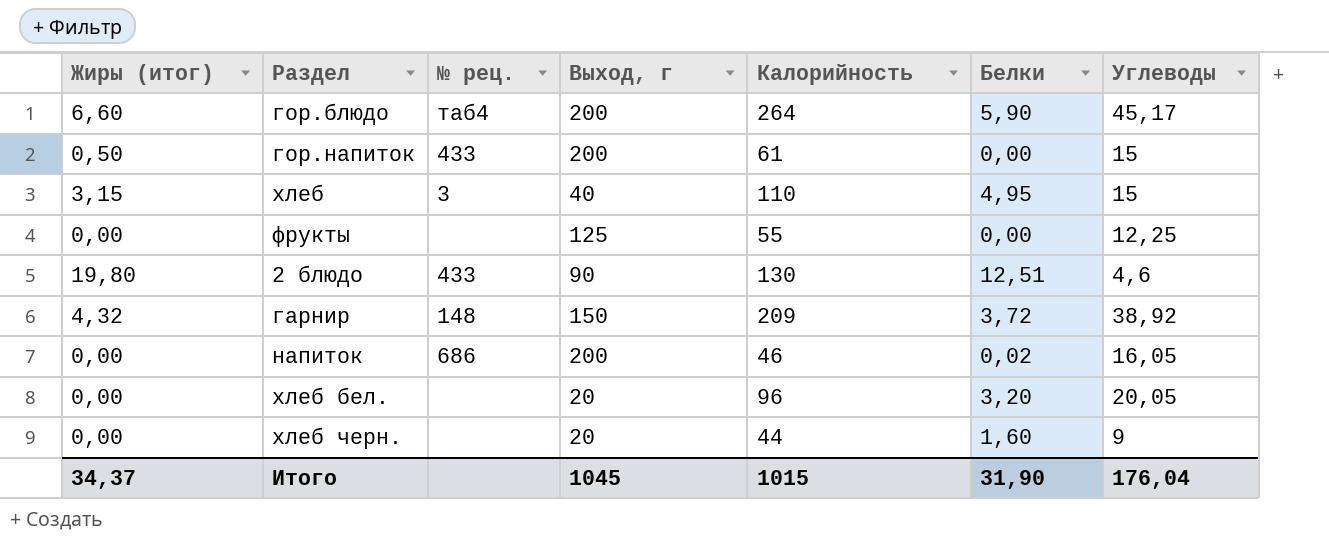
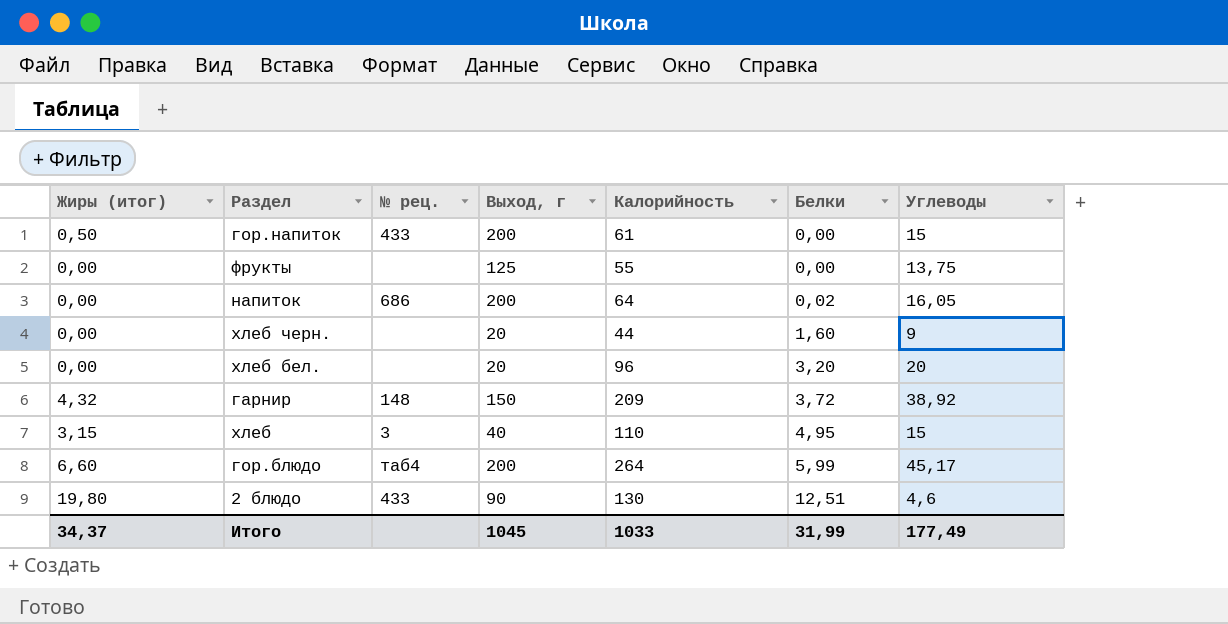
row order: none -> Белки ascending
фрукты | Углеводы: 12,25 -> 13,75
напиток | Калорийность: 46 -> 64
хлеб бел. | Углеводы: 20,05 -> 20
гор.блюдо | Белки: 5,90 -> 5,99
Итого | Калорийность: 1015 -> 1033
Итого | Белки: 31,90 -> 31,99
Итого | Углеводы: 176,04 -> 177,49

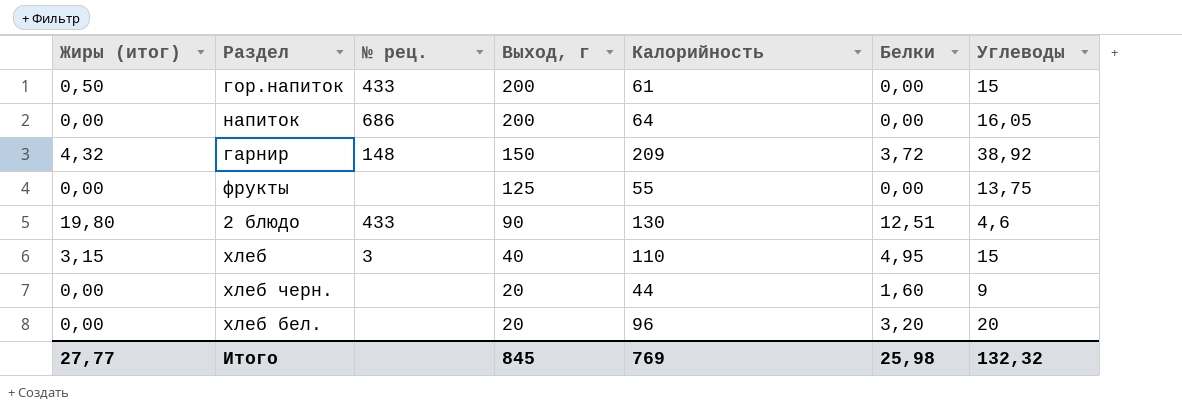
row order: Белки ascending -> Выход, г descending
row гор.блюдо: 6,60 | таб4 | 200 | 264 | 5,99 | 45,17 -> none
напиток | Белки: 0,02 -> 0,00
Итого | Жиры (итог): 34,37 -> 27,77
Итого | Выход, г: 1045 -> 845
Итого | Калорийность: 1033 -> 769
Итого | Белки: 31,99 -> 25,98
Итого | Углеводы: 177,49 -> 132,32

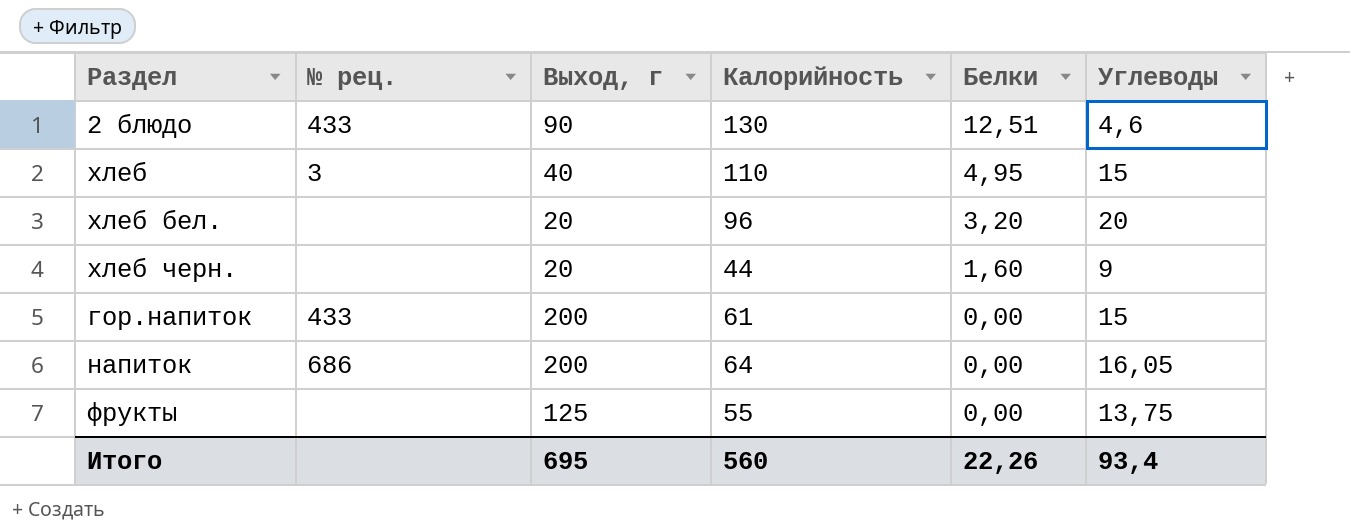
row order: Выход, г descending -> Белки descending
column Жиры (итог) | position: 1 -> none
row гарнир: 4,32 | 148 | 150 | 209 | 3,72 | 38,92 -> none
Итого | Выход, г: 845 -> 695
Итого | Калорийность: 769 -> 560
Итого | Белки: 25,98 -> 22,26
Итого | Углеводы: 132,32 -> 93,4

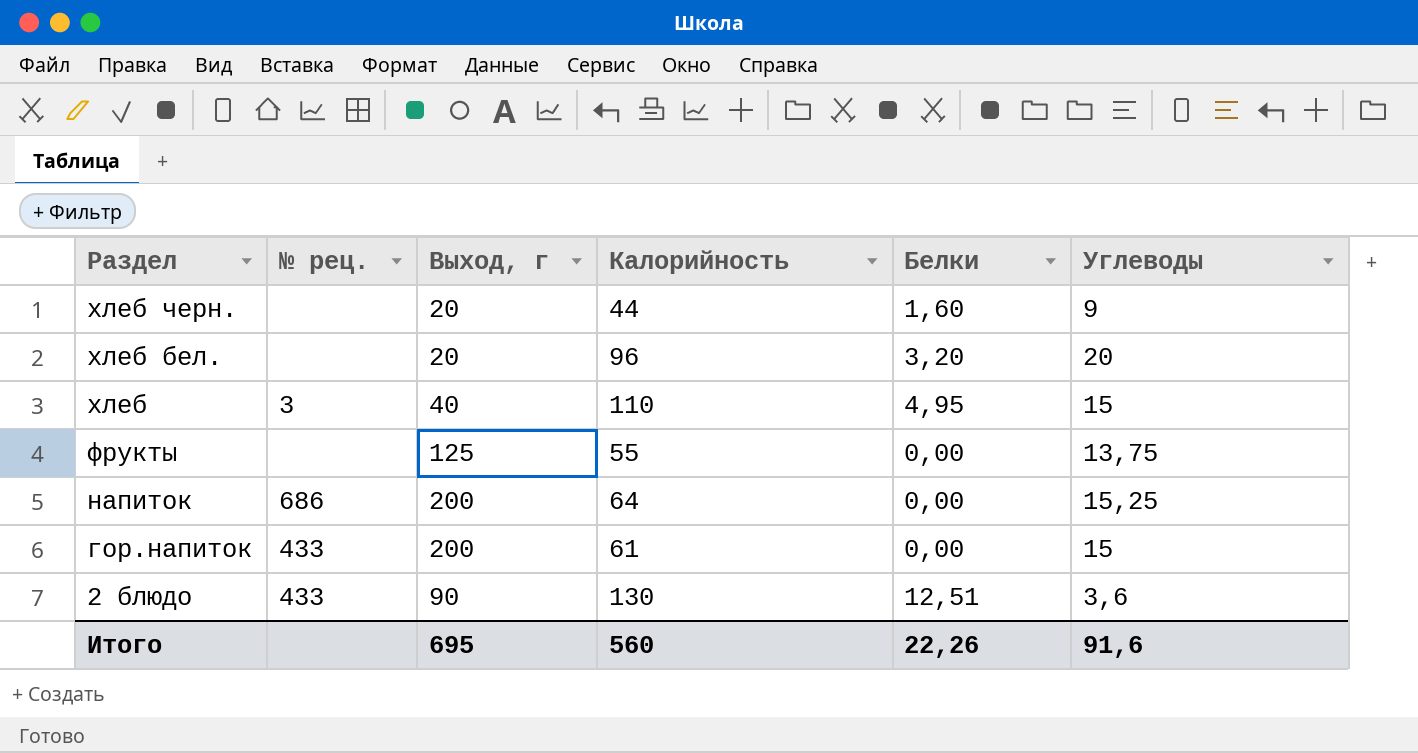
row order: Белки descending -> Раздел descending
напиток | Углеводы: 16,05 -> 15,25
2 блюдо | Углеводы: 4,6 -> 3,6
Итого | Углеводы: 93,4 -> 91,6

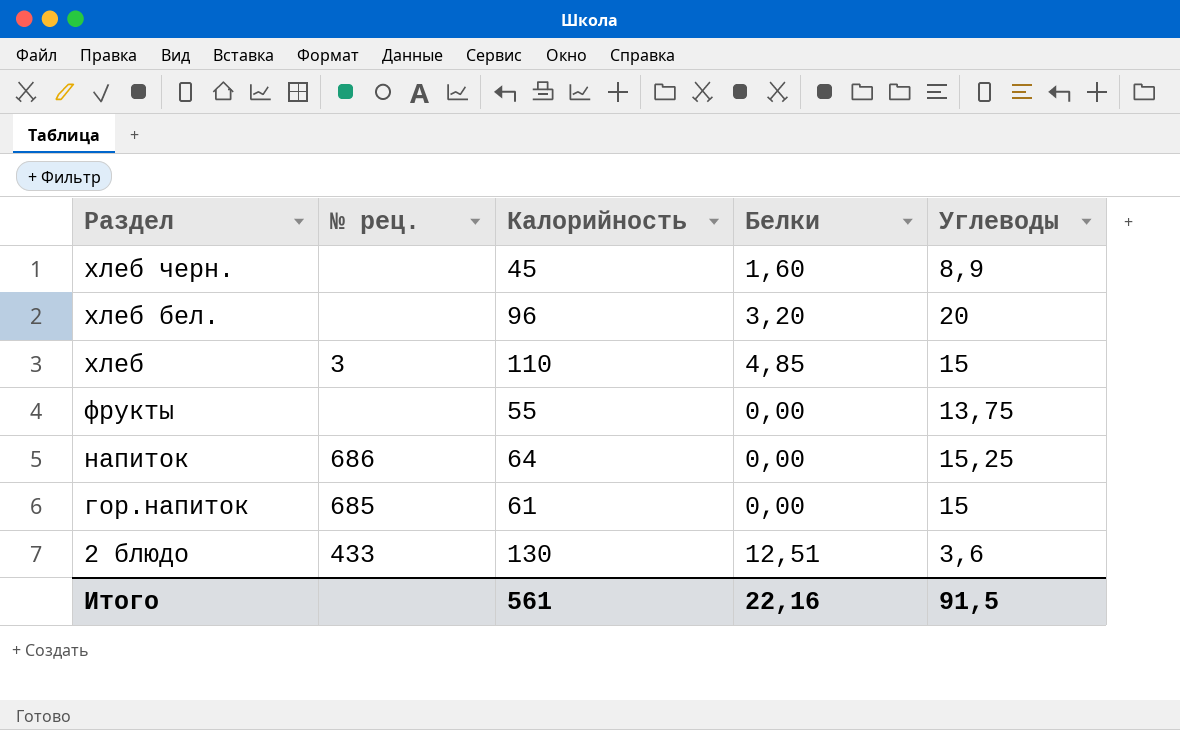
column Выход, г | position: 3 -> none
хлеб черн. | Калорийность: 44 -> 45
хлеб черн. | Углеводы: 9 -> 8,9
хлеб | Белки: 4,95 -> 4,85
гор.напиток | № рец.: 433 -> 685
Итого | Калорийность: 560 -> 561
Итого | Белки: 22,26 -> 22,16
Итого | Углеводы: 91,6 -> 91,5

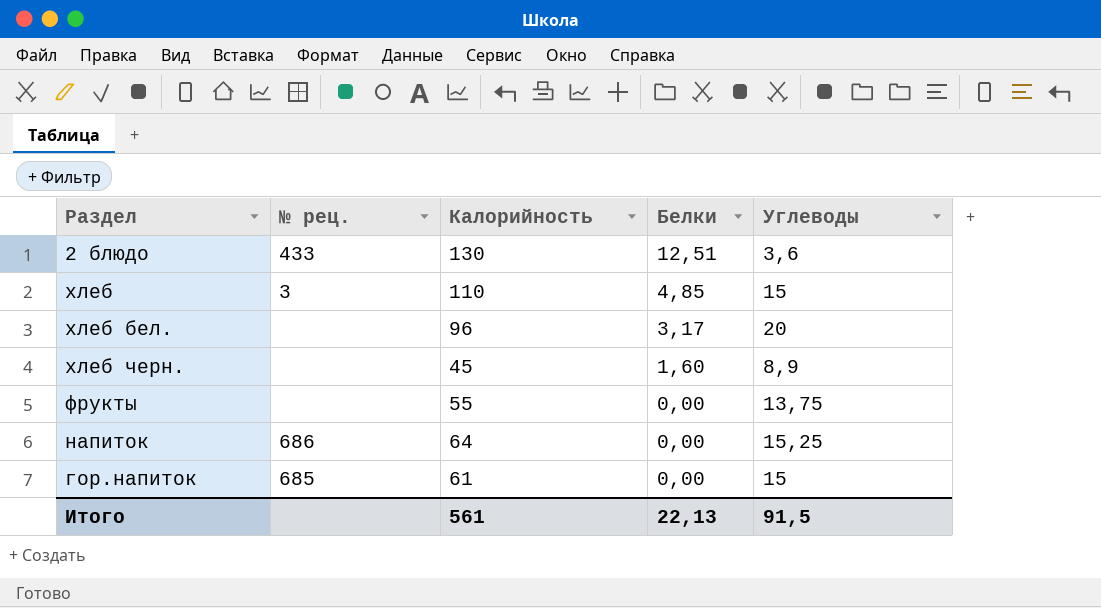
row order: Раздел descending -> Белки descending
хлеб бел. | Белки: 3,20 -> 3,17
Итого | Белки: 22,16 -> 22,13

